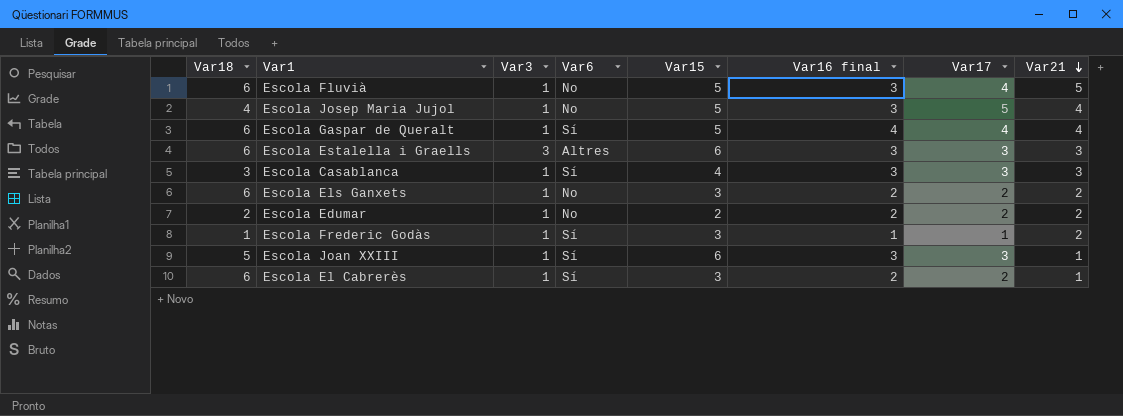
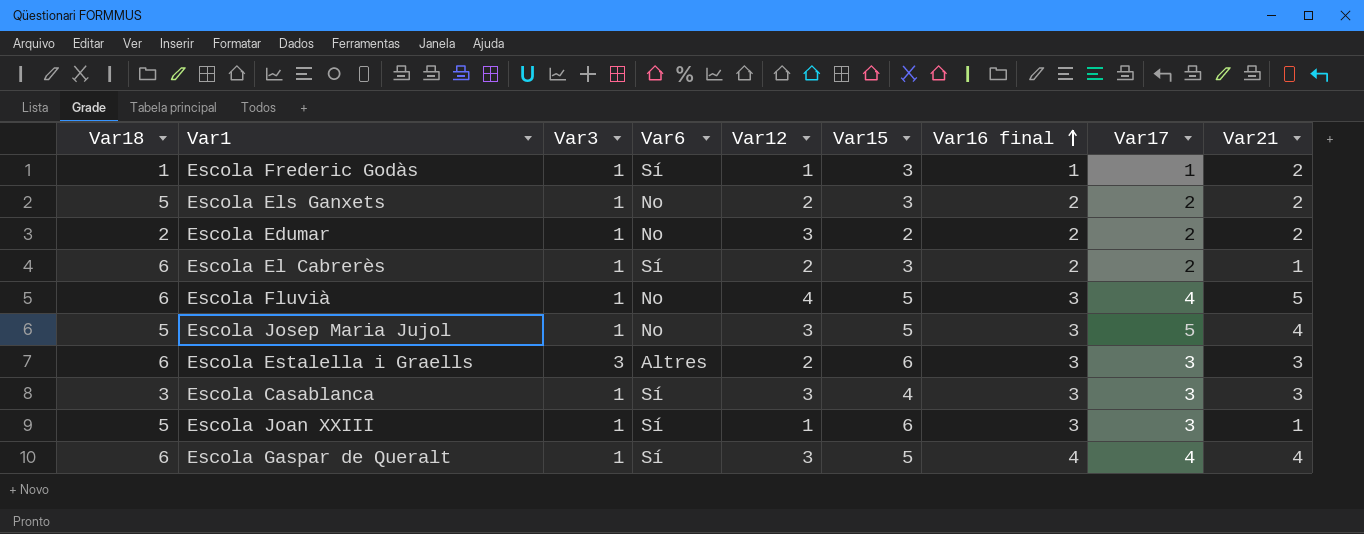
row order: Var21 descending -> Var16 final ascending
column Var12 | position: none -> 5
Escola Els Ganxets | Var18: 6 -> 5
Escola Josep Maria Jujol | Var18: 4 -> 5

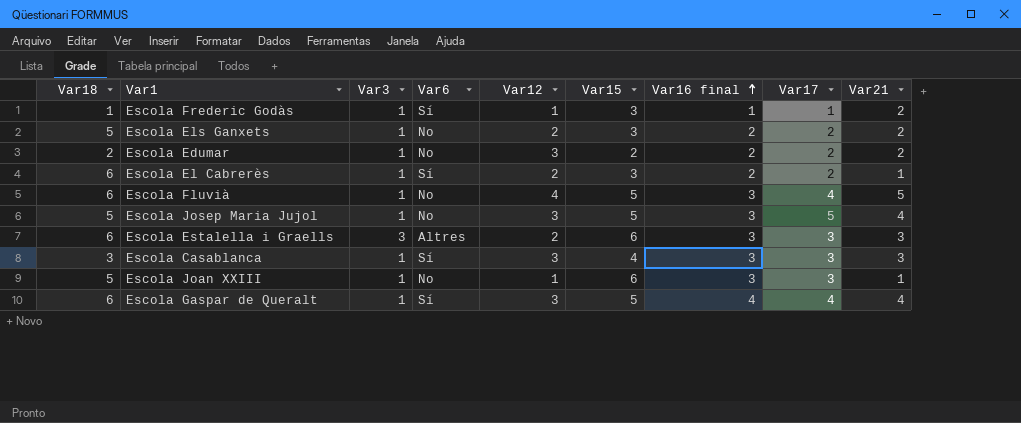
Escola Joan XXIII | Var6: Sí -> No

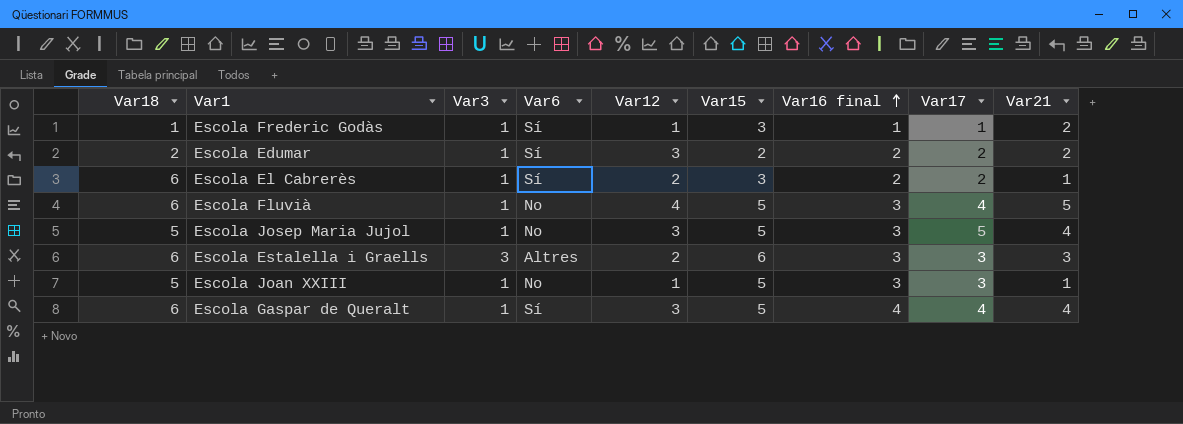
row Escola Els Ganxets: 5 | 1 | No | 2 | 3 | 2 | 2 | 2 -> none
row Escola Casablanca: 3 | 1 | Sí | 3 | 4 | 3 | 3 | 3 -> none
Escola Edumar | Var6: No -> Sí
Escola Joan XXIII | Var15: 6 -> 5

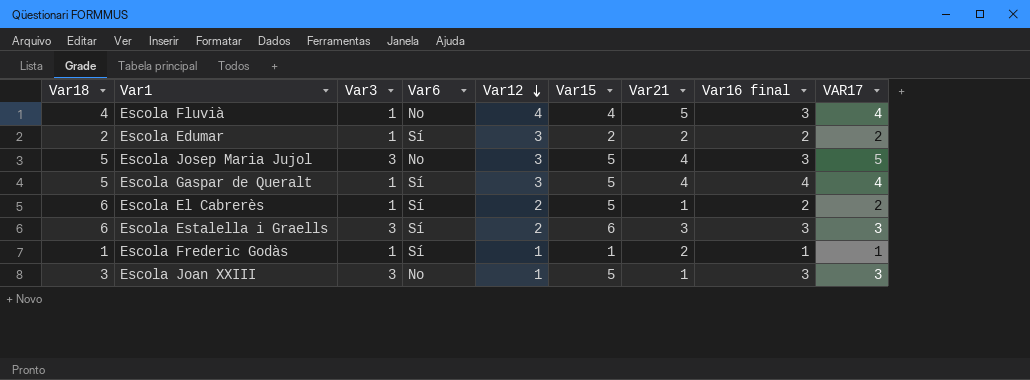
row order: Var16 final ascending -> Var12 descending
column Var21 | position: 9 -> 7
column name: Var17 -> VAR17
Escola Fluvià | Var18: 6 -> 4
Escola Fluvià | Var15: 5 -> 4
Escola Josep Maria Jujol | Var3: 1 -> 3
Escola Gaspar de Queralt | Var18: 6 -> 5
Escola El Cabrerès | Var15: 3 -> 5
Escola Estalella i Graells | Var6: Altres -> Sí
Escola Frederic Godàs | Var15: 3 -> 1
Escola Joan XXIII | Var18: 5 -> 3
Escola Joan XXIII | Var3: 1 -> 3

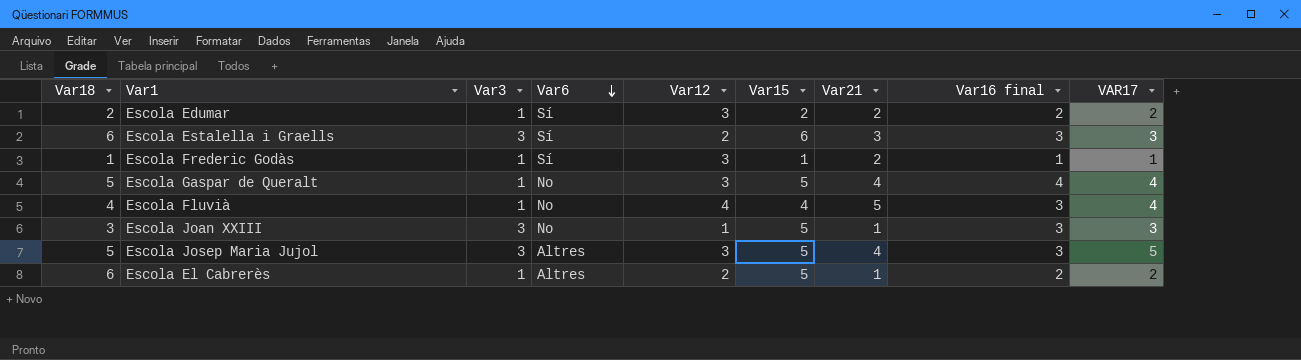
row order: Var12 descending -> Var6 descending
Escola Frederic Godàs | Var12: 1 -> 3
Escola Gaspar de Queralt | Var6: Sí -> No
Escola Josep Maria Jujol | Var6: No -> Altres
Escola El Cabrerès | Var6: Sí -> Altres

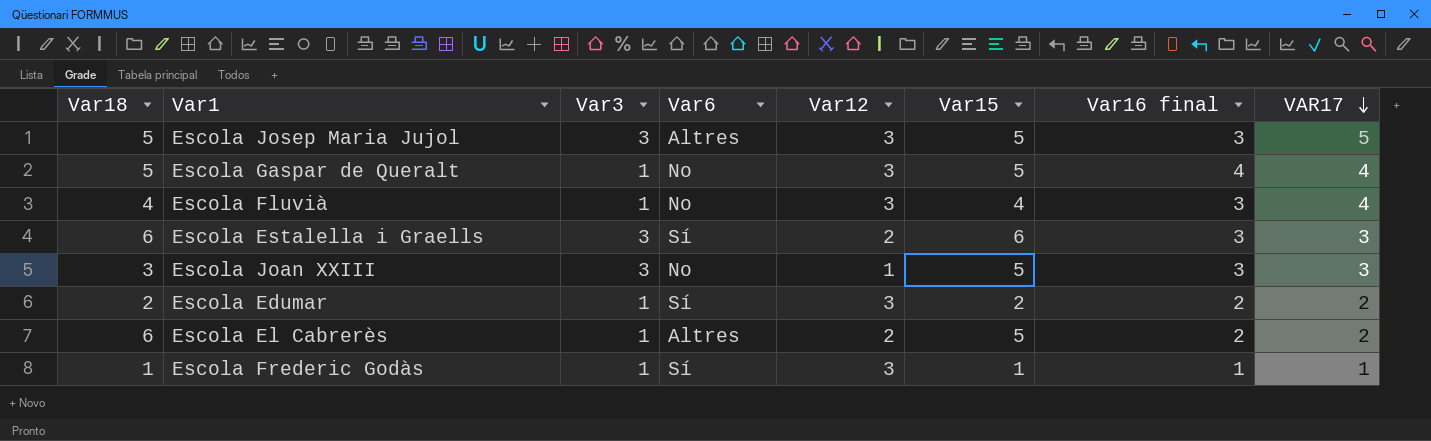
row order: Var6 descending -> VAR17 descending
column Var21 | position: 7 -> none
Escola Fluvià | Var12: 4 -> 3

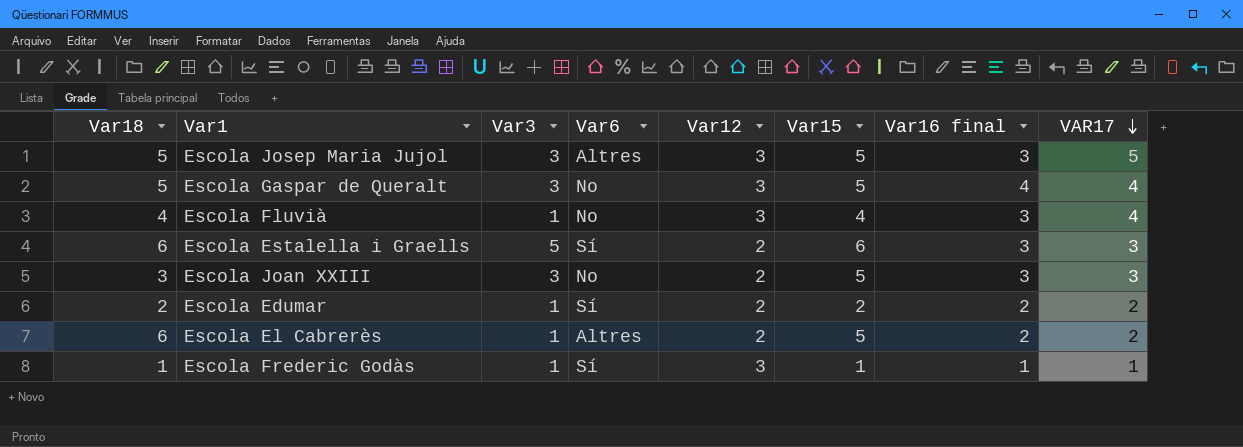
Escola Gaspar de Queralt | Var3: 1 -> 3
Escola Estalella i Graells | Var3: 3 -> 5
Escola Joan XXIII | Var12: 1 -> 2
Escola Edumar | Var12: 3 -> 2

